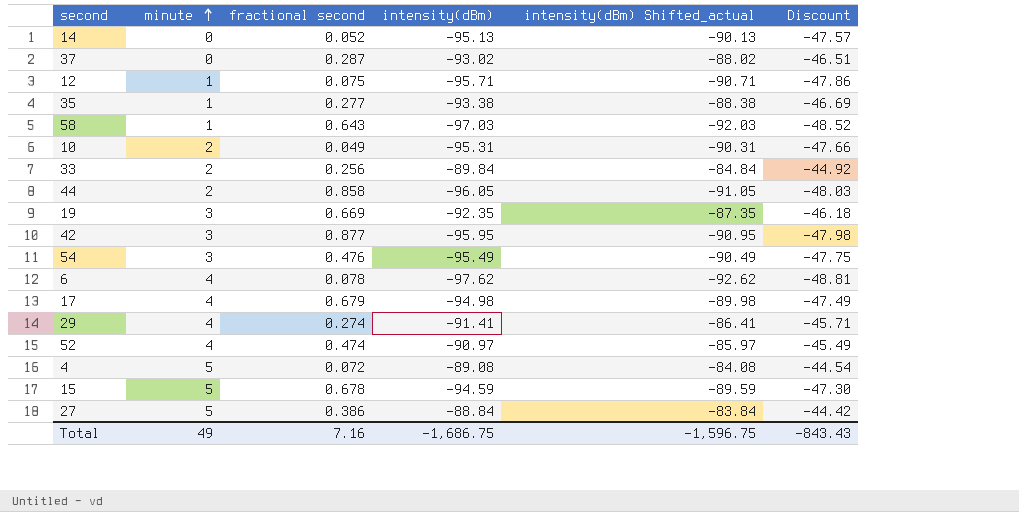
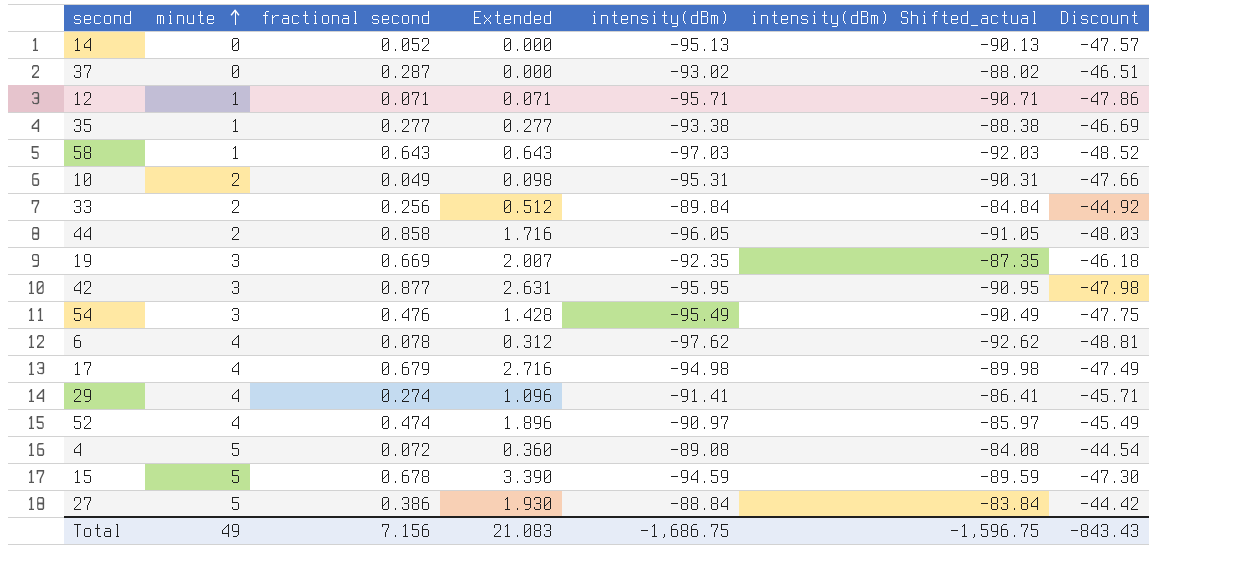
column Extended | formula: none -> [minute] * [fractional second]
12 | fractional second: 0.075 -> 0.071
Total | fractional second: 7.16 -> 7.156

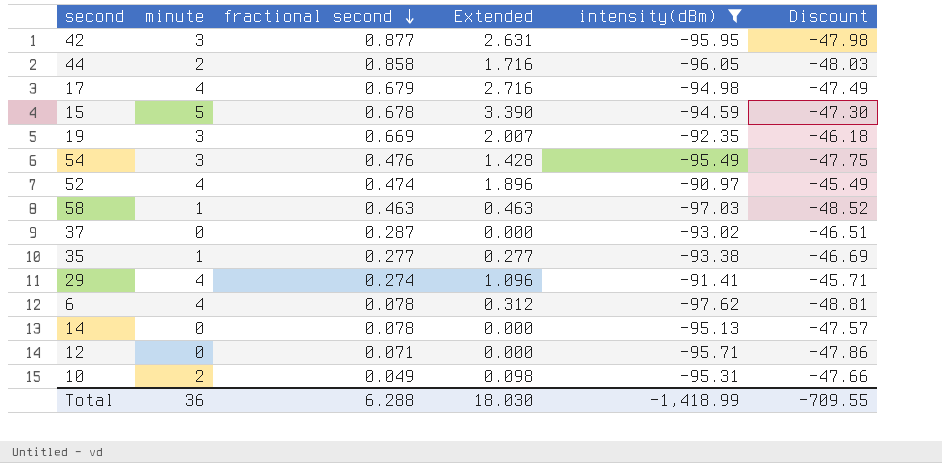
filter: none -> intensity(dBm) <= -90.97
row order: minute ascending -> fractional second descending
column intensity(dBm) Shifted_actual | formula: [intensity(dBm)] + 5 -> none
58 | fractional second: 0.643 -> 0.463
58 | Extended: 0.643 -> 0.463
14 | fractional second: 0.052 -> 0.078
12 | minute: 1 -> 0
12 | Extended: 0.071 -> 0.000
Total | minute: 49 -> 36
Total | fractional second: 7.156 -> 6.288
Total | Extended: 21.083 -> 18.030
Total | intensity(dBm): -1,686.75 -> -1,418.99
Total | Discount: -843.43 -> -709.55

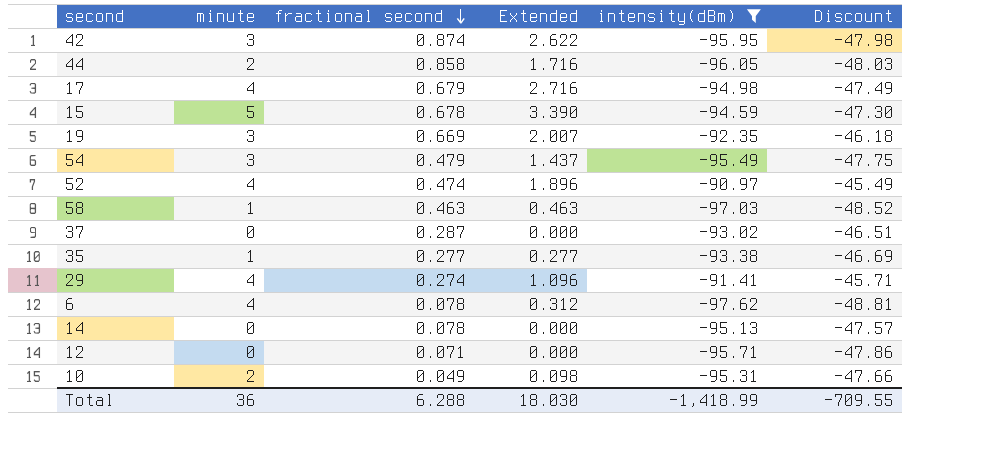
42 | fractional second: 0.877 -> 0.874
42 | Extended: 2.631 -> 2.622
54 | fractional second: 0.476 -> 0.479
54 | Extended: 1.428 -> 1.437

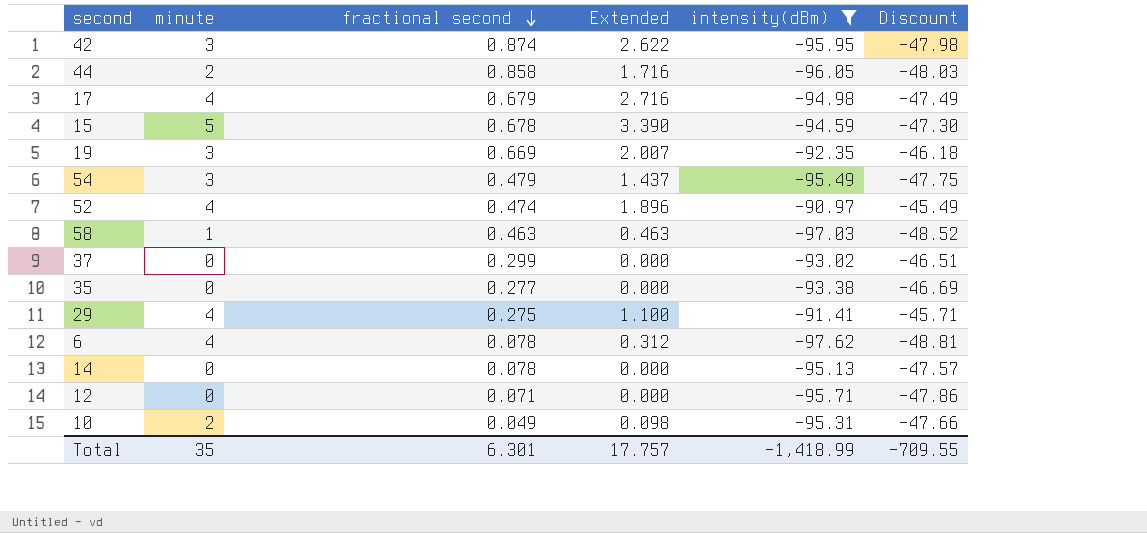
37 | fractional second: 0.287 -> 0.299
35 | minute: 1 -> 0
35 | Extended: 0.277 -> 0.000
29 | fractional second: 0.274 -> 0.275
29 | Extended: 1.096 -> 1.100
Total | minute: 36 -> 35
Total | fractional second: 6.288 -> 6.301
Total | Extended: 18.030 -> 17.757

